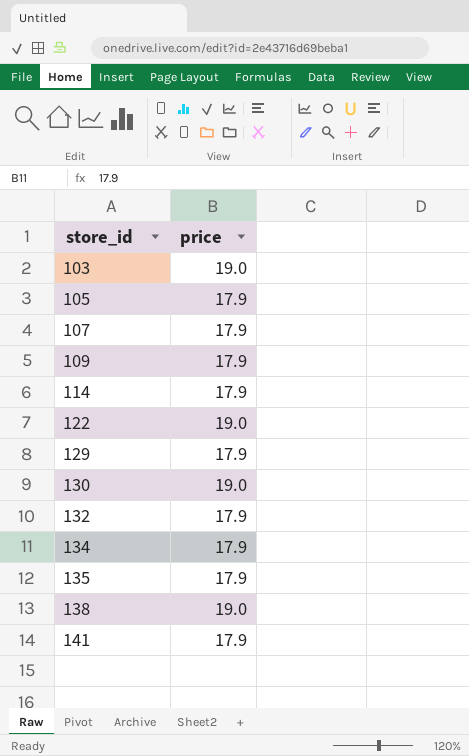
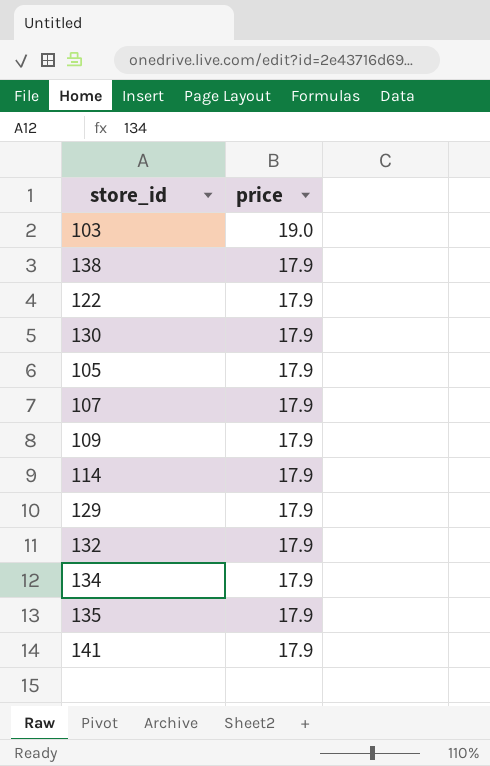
row order: store_id ascending -> price descending
138 | price: 19.0 -> 17.9
122 | price: 19.0 -> 17.9
130 | price: 19.0 -> 17.9

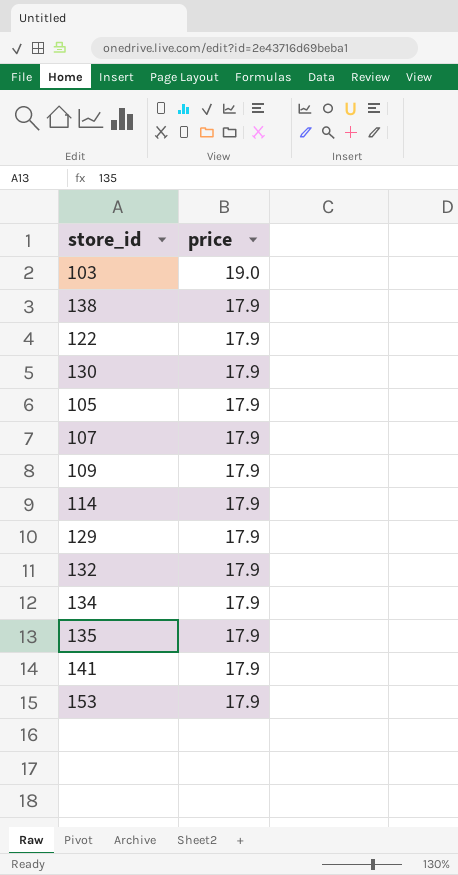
row 153: none -> 17.9

